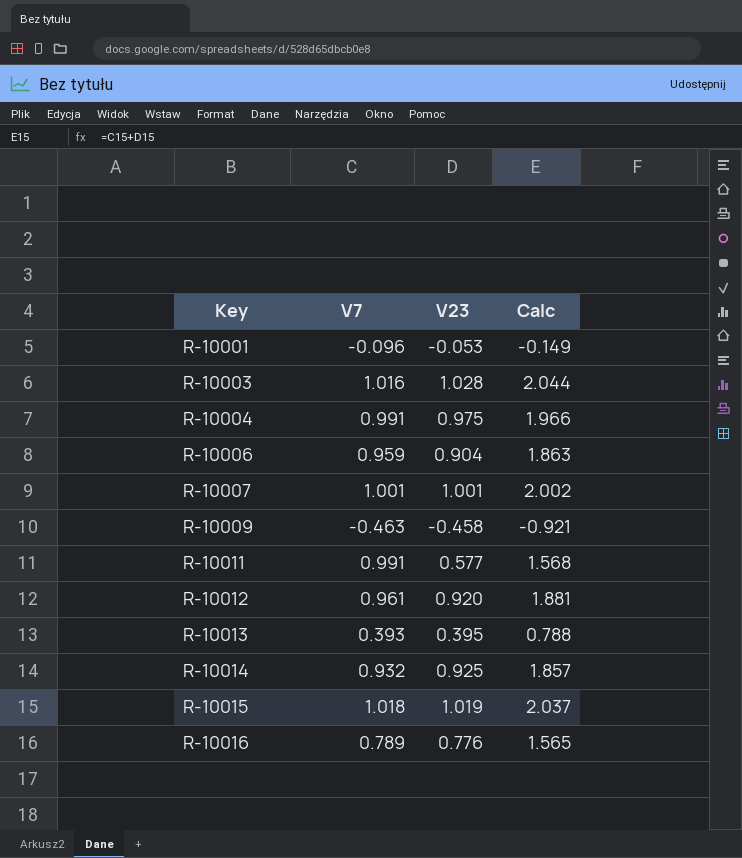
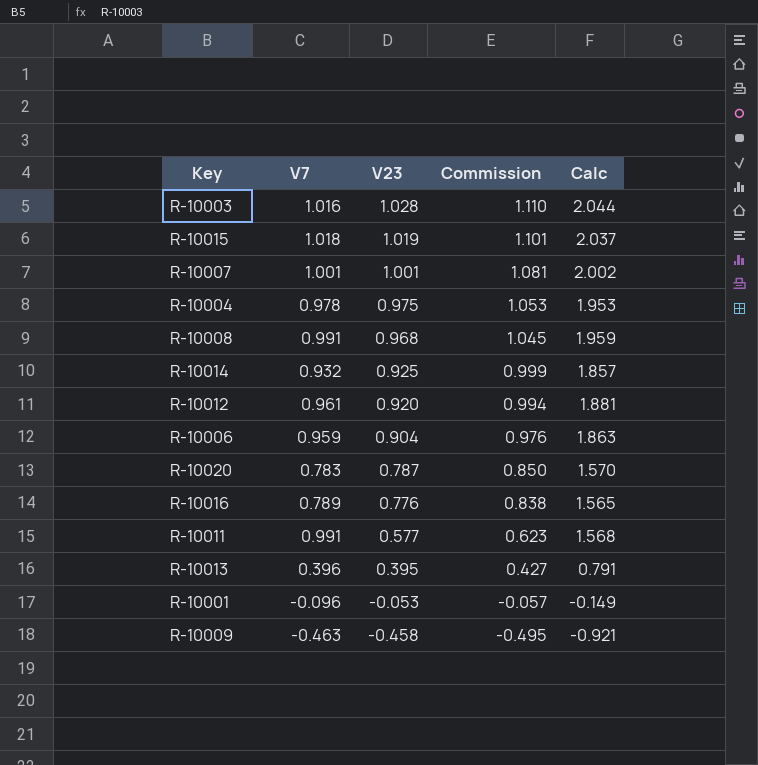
row order: Key ascending -> V23 descending
column Commission | formula: none -> [V23] * 1.08
R-10004 | V7: 0.991 -> 0.978
R-10004 | Calc: 1.966 -> 1.953
row R-10008: none -> 0.991 | 0.968 | 1.045 | 1.959
row R-10020: none -> 0.783 | 0.787 | 0.850 | 1.570
R-10013 | V7: 0.393 -> 0.396
R-10013 | Calc: 0.788 -> 0.791

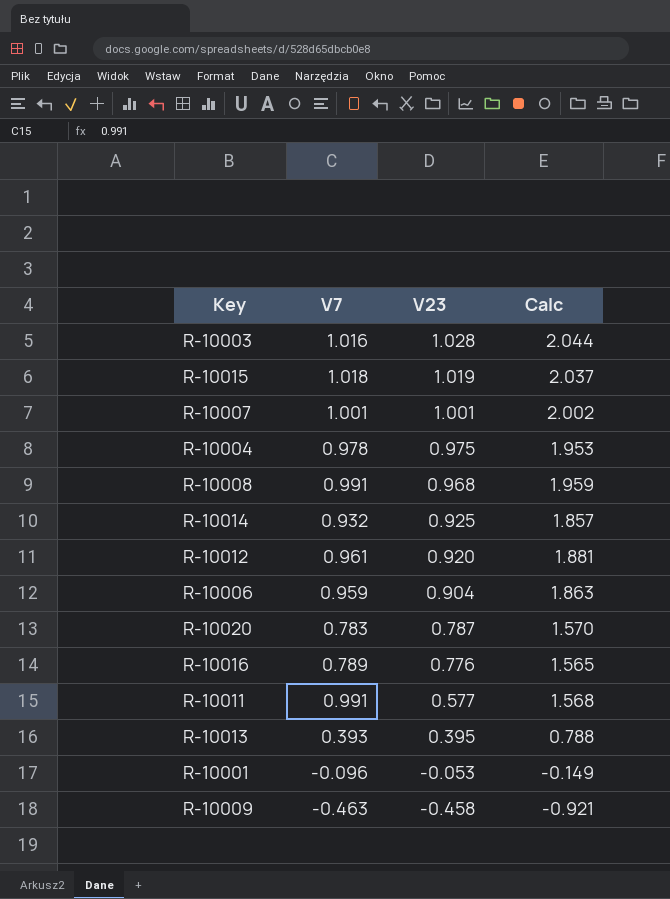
column Commission | formula: [V23] * 1.08 -> none
R-10013 | V7: 0.396 -> 0.393
R-10013 | Calc: 0.791 -> 0.788

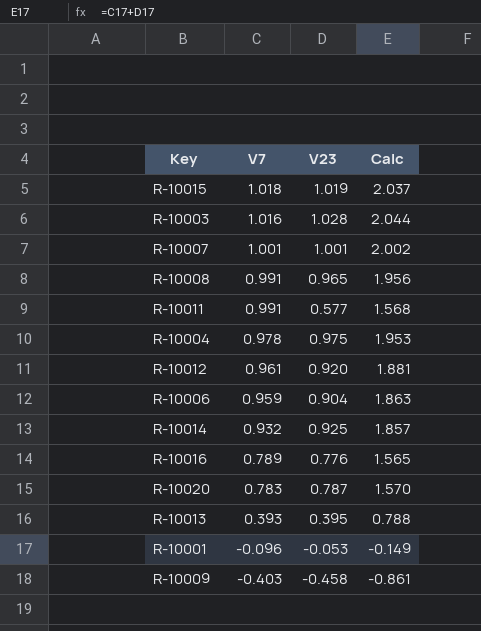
row order: V23 descending -> V7 descending
R-10008 | V23: 0.968 -> 0.965
R-10008 | Calc: 1.959 -> 1.956
R-10009 | V7: -0.463 -> -0.403
R-10009 | Calc: -0.921 -> -0.861

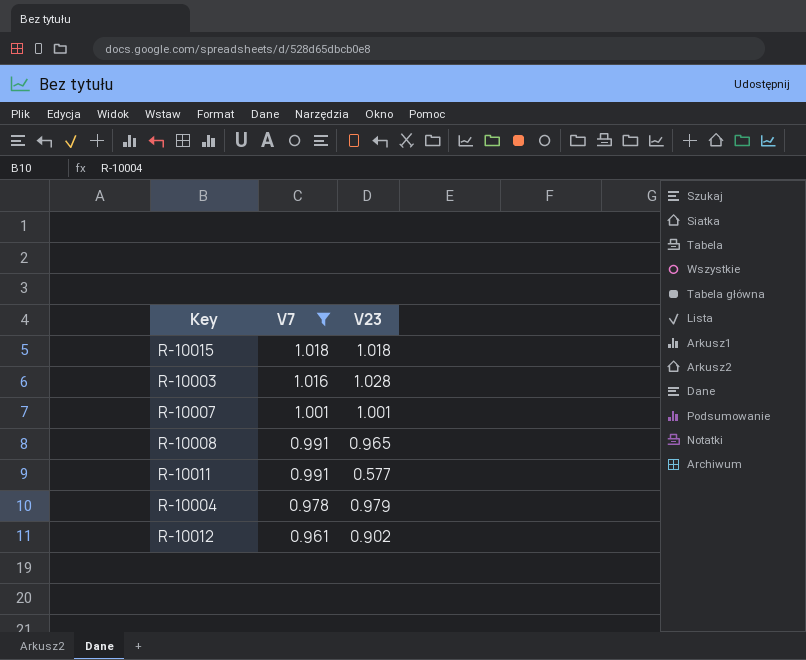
filter: none -> V7 >= 0.961
column Calc | formula: [V7] + [V23] -> none
R-10015 | V23: 1.019 -> 1.018
R-10004 | V23: 0.975 -> 0.979
R-10012 | V23: 0.920 -> 0.902

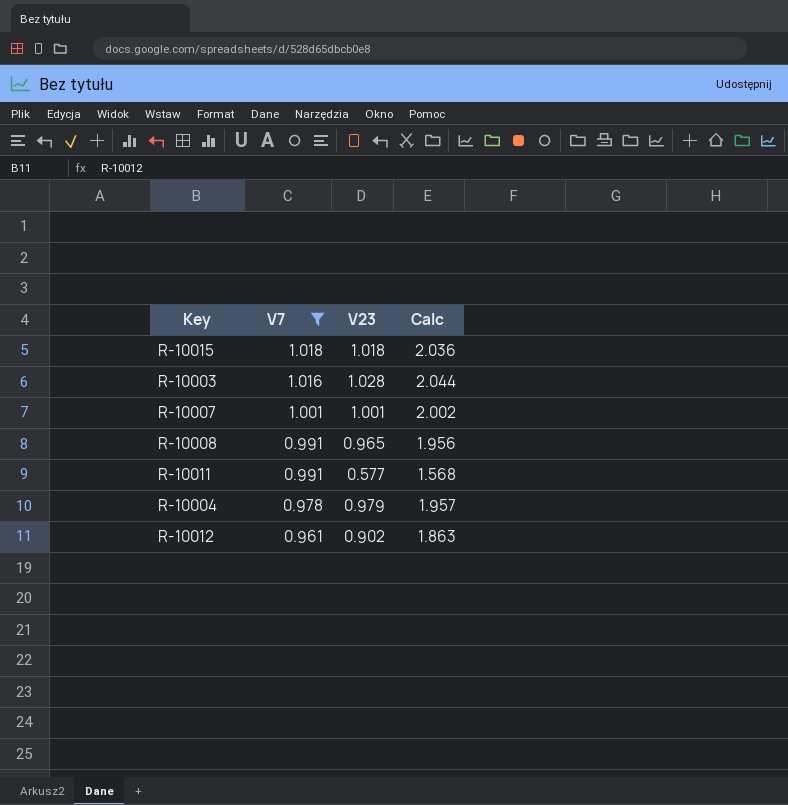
column Calc | formula: none -> [V7] + [V23]

